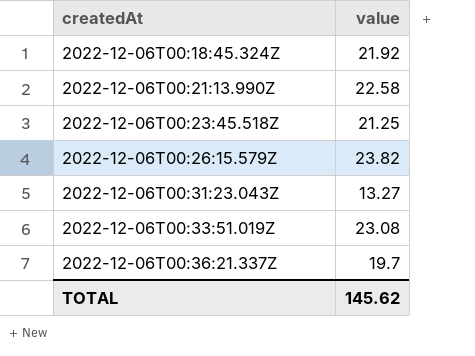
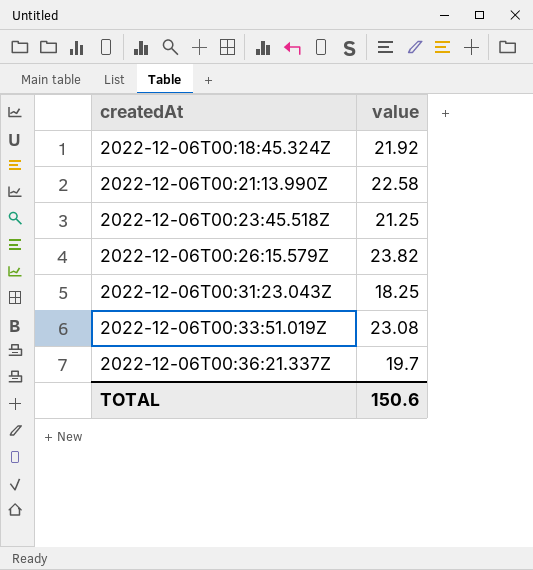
2022-12-06T00:31:23.043Z | value: 13.27 -> 18.25
TOTAL | value: 145.62 -> 150.6

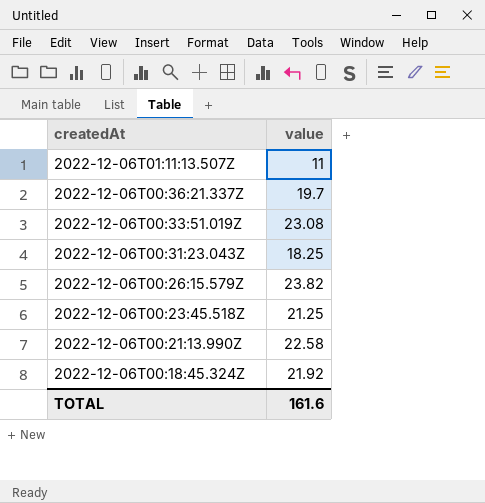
row order: createdAt ascending -> createdAt descending
row 2022-12-06T01:11:13.507Z: none -> 11
TOTAL | value: 150.6 -> 161.6

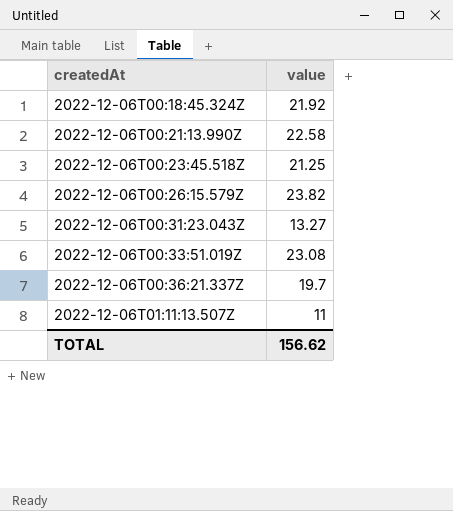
row order: createdAt descending -> createdAt ascending
2022-12-06T00:31:23.043Z | value: 18.25 -> 13.27
TOTAL | value: 161.6 -> 156.62

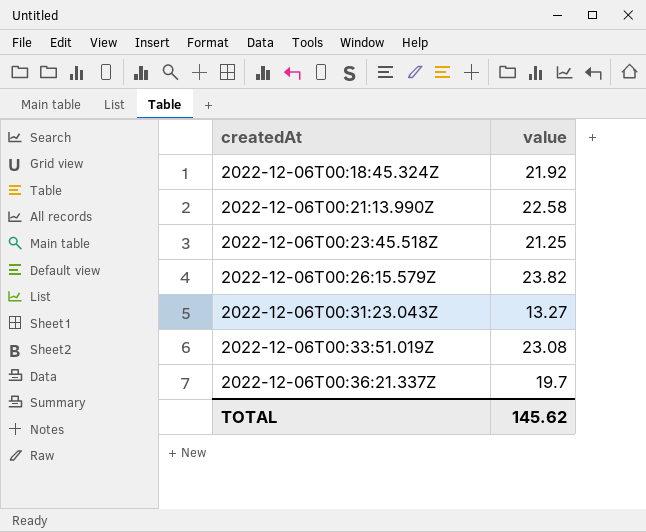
row 2022-12-06T01:11:13.507Z: 11 -> none
TOTAL | value: 156.62 -> 145.62

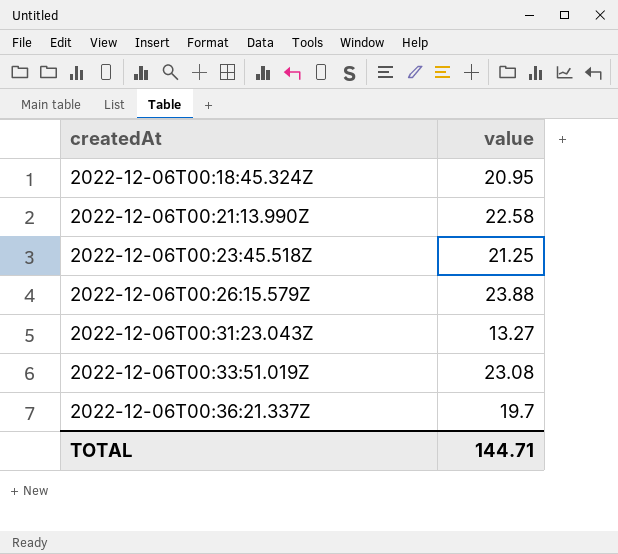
2022-12-06T00:18:45.324Z | value: 21.92 -> 20.95
2022-12-06T00:26:15.579Z | value: 23.82 -> 23.88
TOTAL | value: 145.62 -> 144.71

